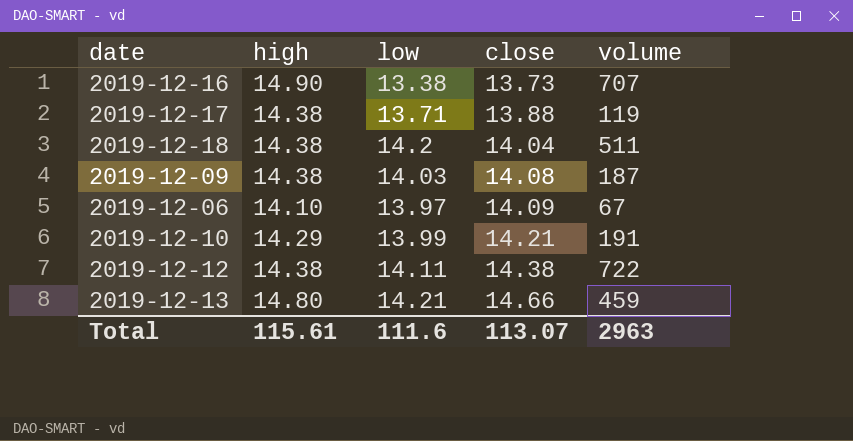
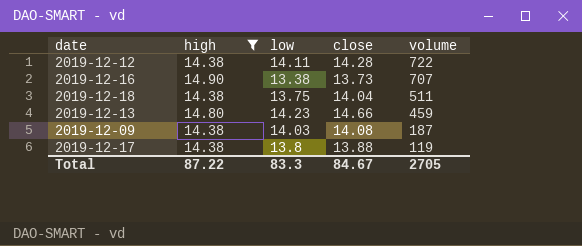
filter: none -> high >= 14.38
row order: close ascending -> volume descending
2019-12-12 | close: 14.38 -> 14.28
2019-12-18 | low: 14.2 -> 13.75
2019-12-13 | low: 14.21 -> 14.23
2019-12-17 | low: 13.71 -> 13.8
Total | high: 115.61 -> 87.22
Total | low: 111.6 -> 83.3
Total | close: 113.07 -> 84.67
Total | volume: 2963 -> 2705

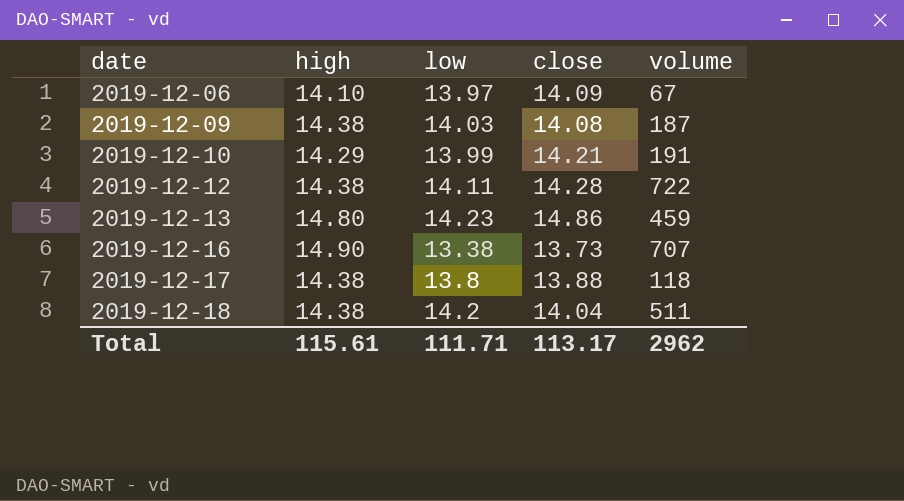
filter: high >= 14.38 -> none
row order: volume descending -> date ascending
2019-12-13 | close: 14.66 -> 14.86
2019-12-17 | volume: 119 -> 118
2019-12-18 | low: 13.75 -> 14.2
Total | high: 87.22 -> 115.61
Total | low: 83.3 -> 111.71
Total | close: 84.67 -> 113.17
Total | volume: 2705 -> 2962

